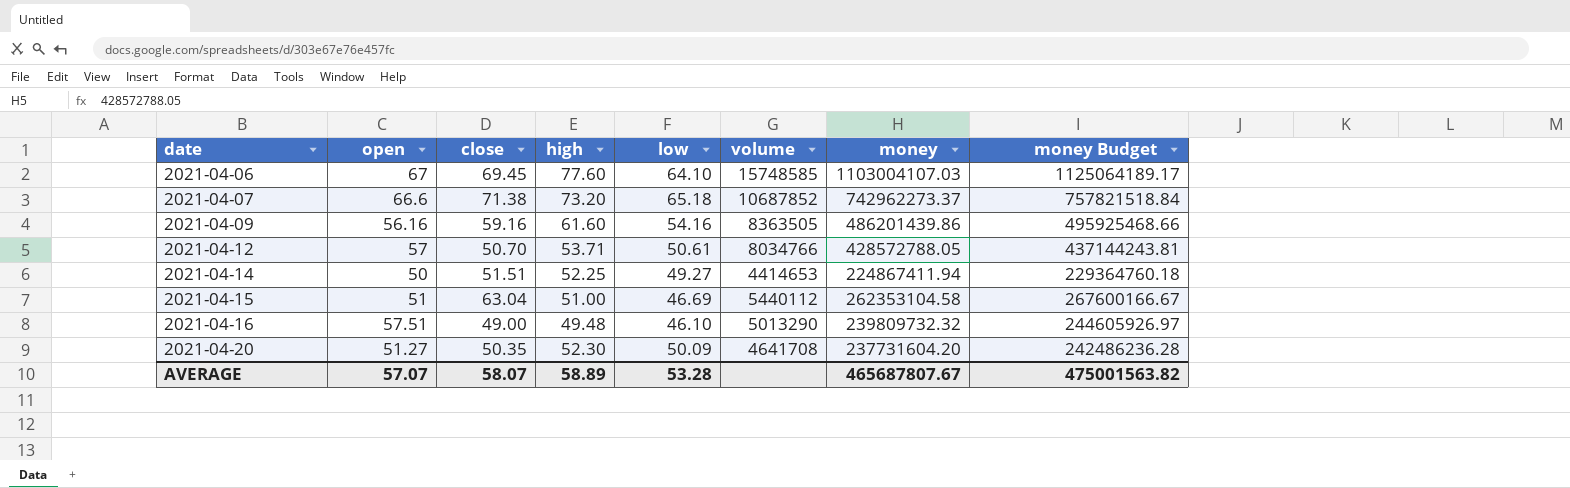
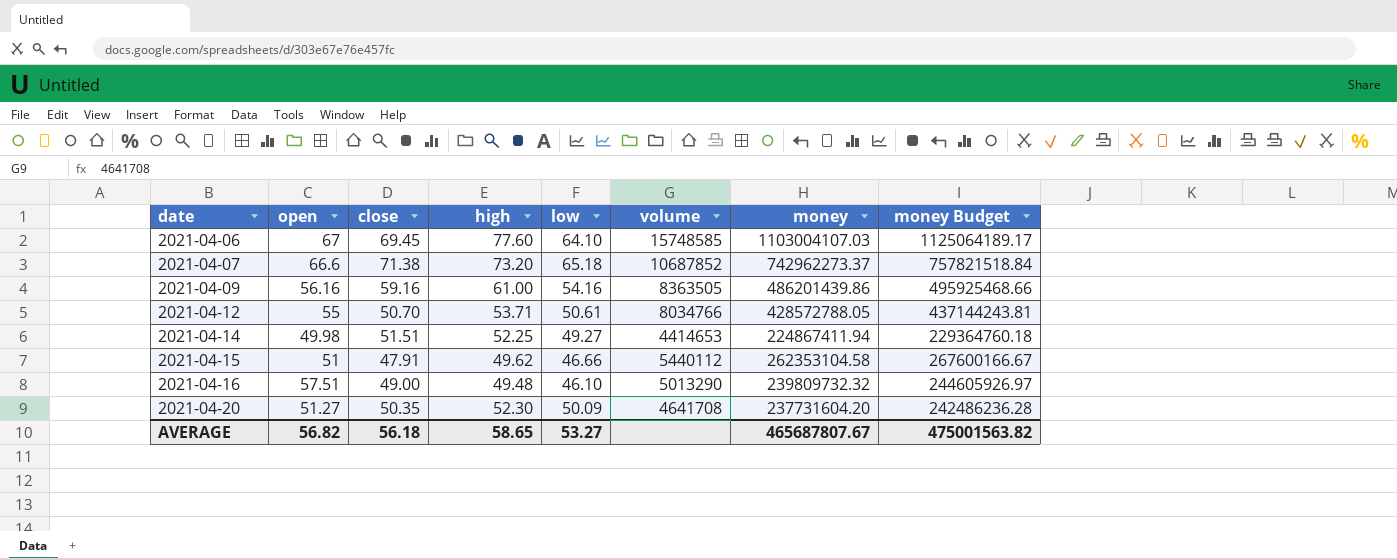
2021-04-09 | high: 61.60 -> 61.00
2021-04-12 | open: 57 -> 55
2021-04-14 | open: 50 -> 49.98
2021-04-15 | close: 63.04 -> 47.91
2021-04-15 | high: 51.00 -> 49.62
2021-04-15 | low: 46.69 -> 46.66
AVERAGE | open: 57.07 -> 56.82
AVERAGE | close: 58.07 -> 56.18
AVERAGE | high: 58.89 -> 58.65
AVERAGE | low: 53.28 -> 53.27

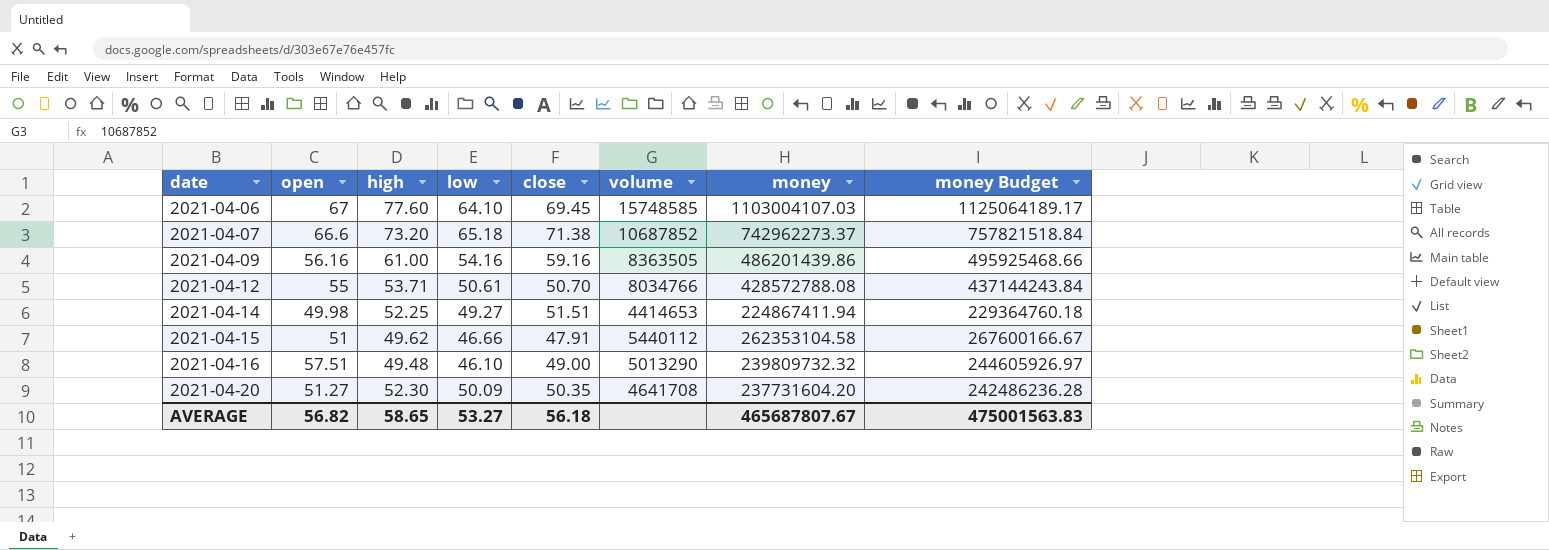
column close | position: 3 -> 5
2021-04-12 | money: 428572788.05 -> 428572788.08
2021-04-12 | money Budget: 437144243.81 -> 437144243.84
AVERAGE | money Budget: 475001563.82 -> 475001563.83

